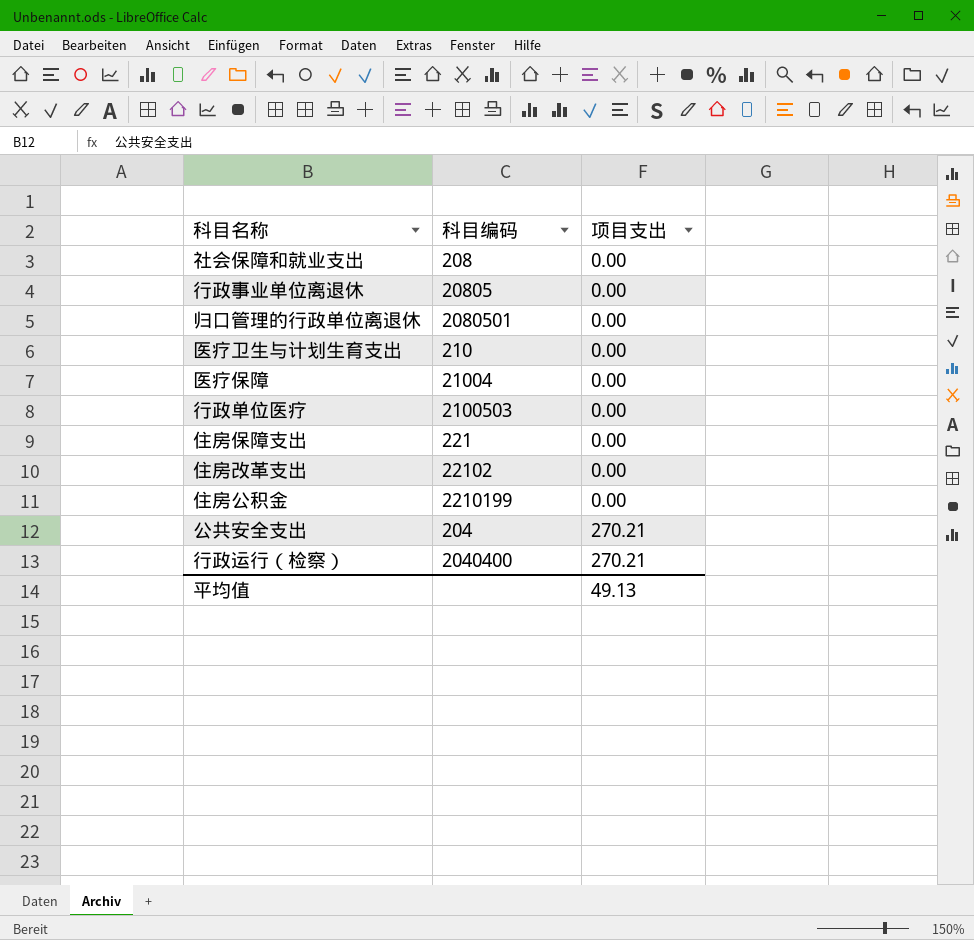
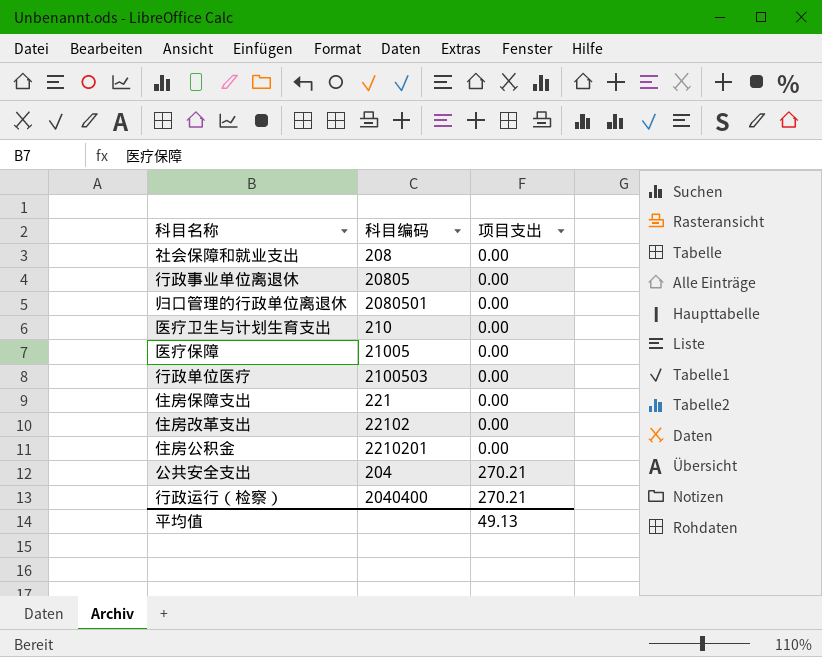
医疗保障 | 科目编码: 21004 -> 21005
住房公积金 | 科目编码: 2210199 -> 2210201

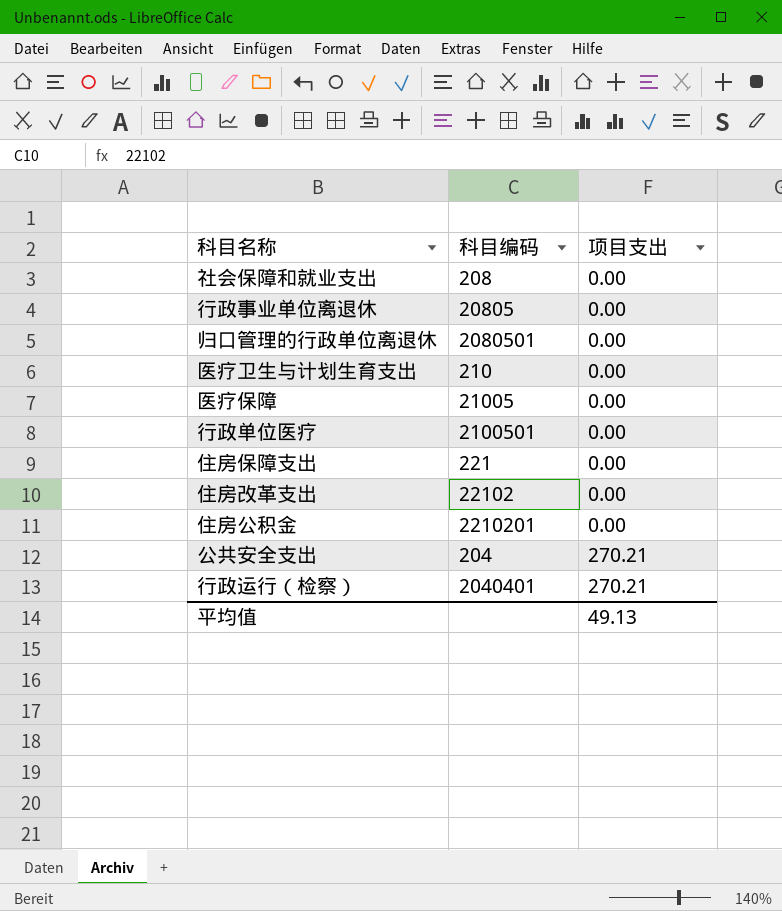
行政单位医疗 | 科目编码: 2100503 -> 2100501
行政运行（检察） | 科目编码: 2040400 -> 2040401

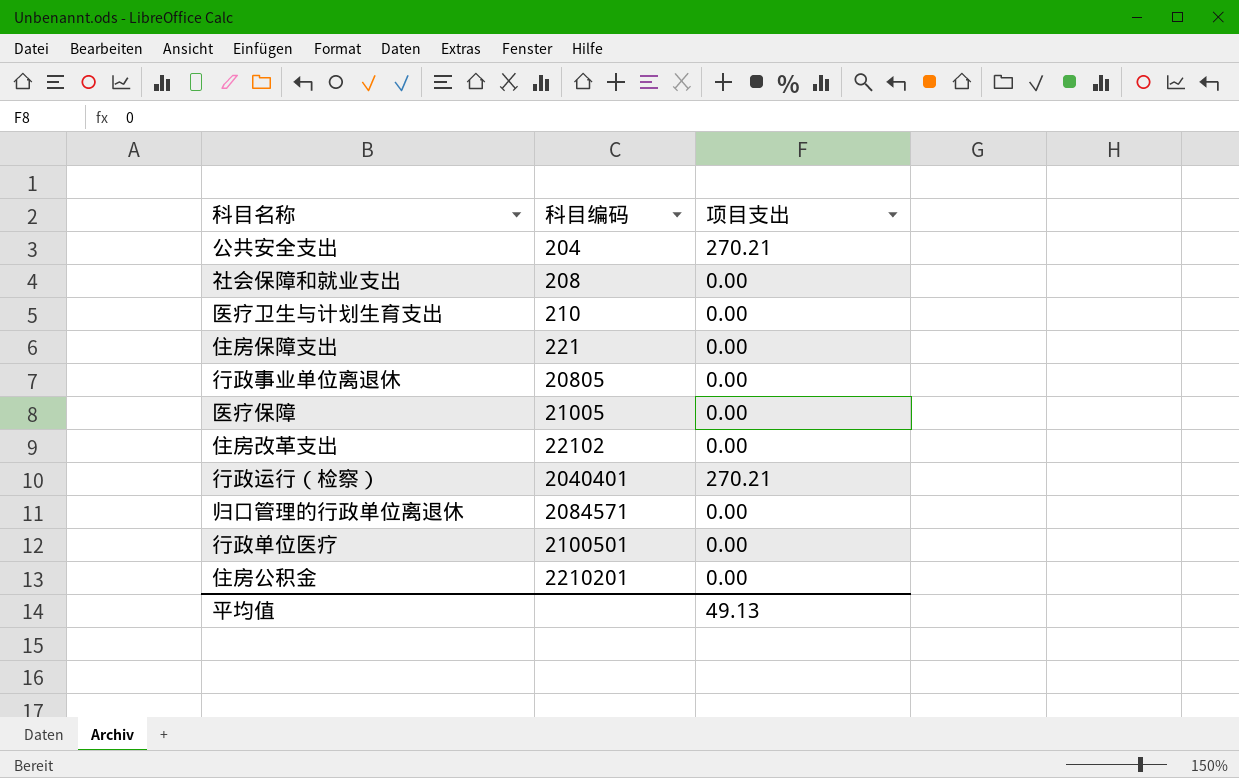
row order: 项目支出 ascending -> 科目编码 ascending
归口管理的行政单位离退休 | 科目编码: 2080501 -> 2084571

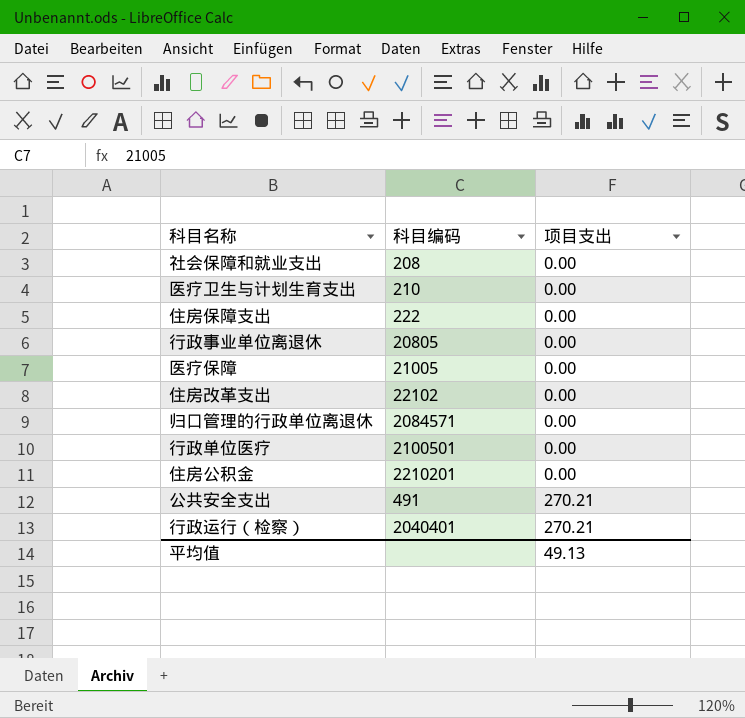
row order: 科目编码 ascending -> 项目支出 ascending
住房保障支出 | 科目编码: 221 -> 222
公共安全支出 | 科目编码: 204 -> 491

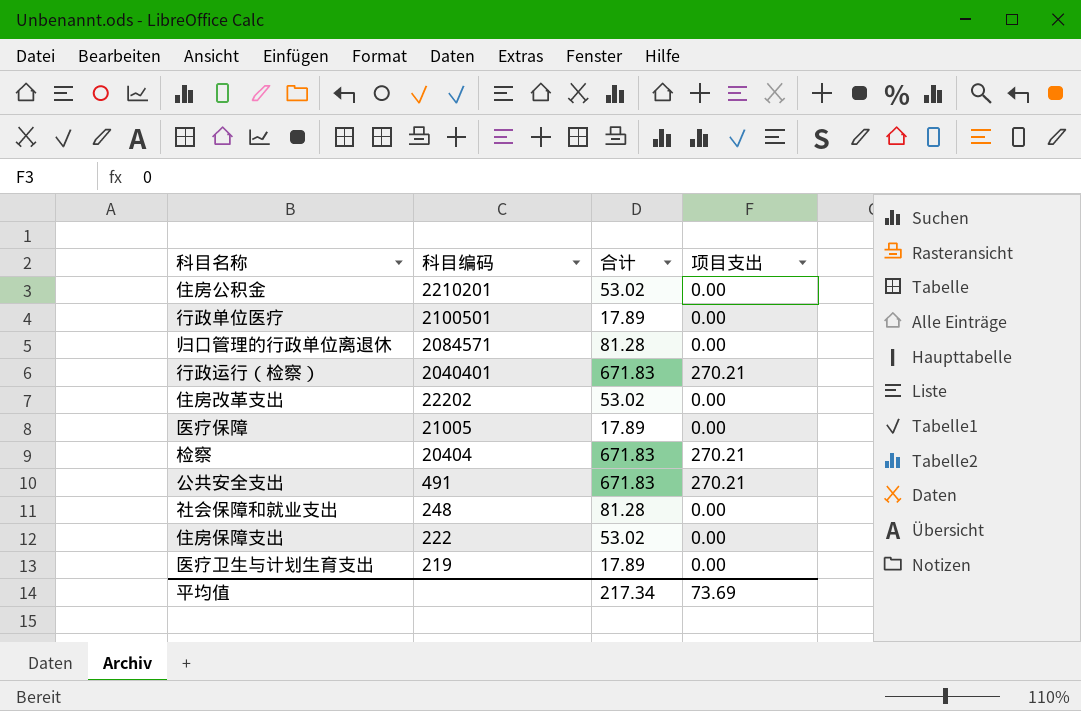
row order: 项目支出 ascending -> 科目编码 descending
column 合计 | position: none -> 3
row 行政事业单位离退休: 20805 | 0.00 -> none
住房改革支出 | 科目编码: 22102 -> 22202
row 检察: none -> 20404 | 671.83 | 270.21
社会保障和就业支出 | 科目编码: 208 -> 248
医疗卫生与计划生育支出 | 科目编码: 210 -> 219
平均值 | 项目支出: 49.13 -> 73.69

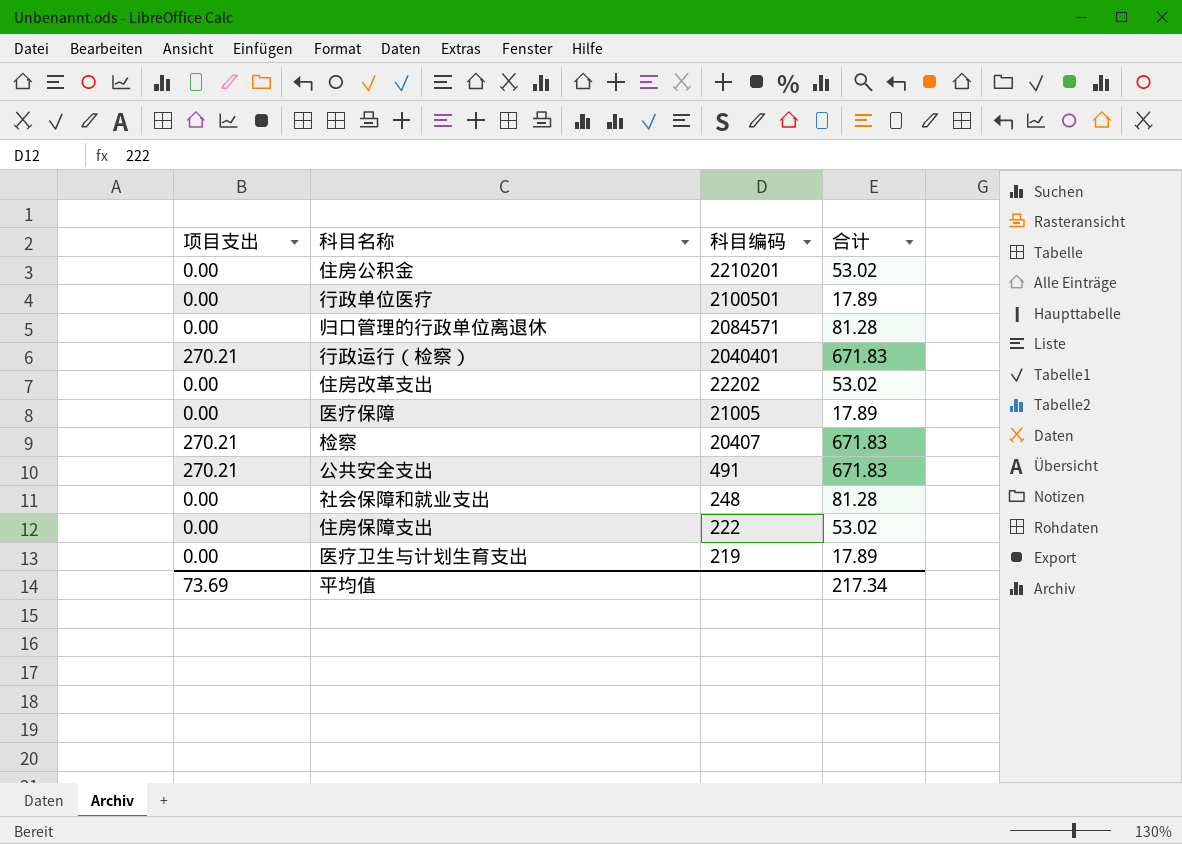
column 项目支出 | position: 4 -> 1
检察 | 科目编码: 20404 -> 20407

